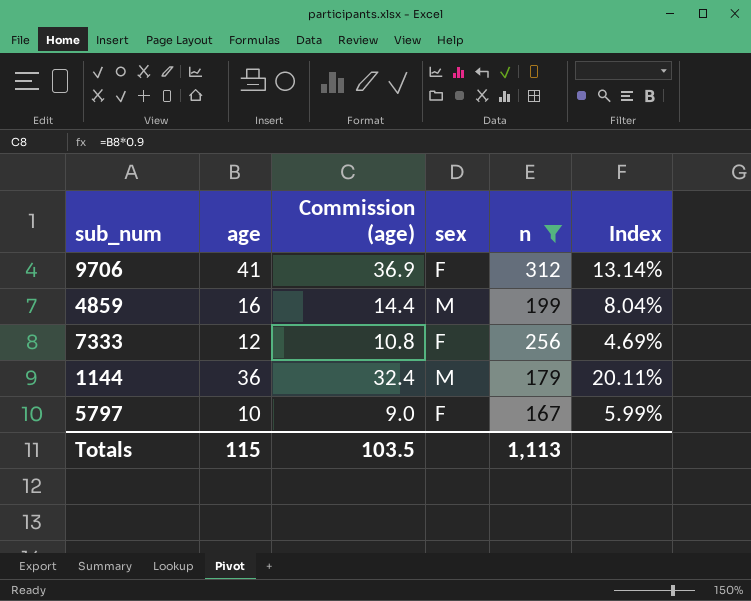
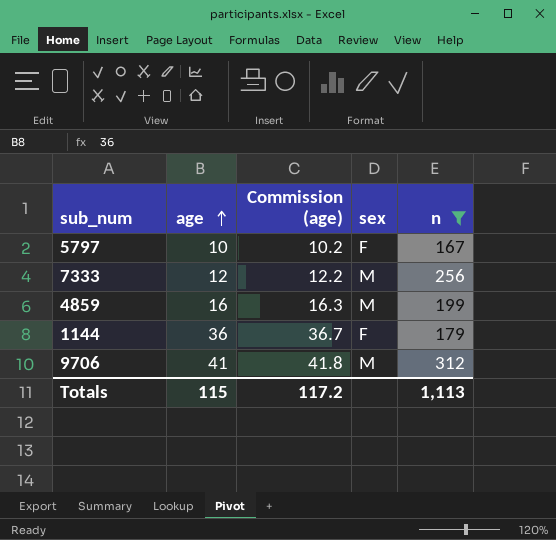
row order: none -> age ascending
column Index | formula: [age] / [n] -> none
column Commission (age) | formula: [age] * 0.9 -> [age] * 1.02
7333 | sex: F -> M
1144 | sex: M -> F
9706 | sex: F -> M
Totals | Commission (age): 103.5 -> 117.2

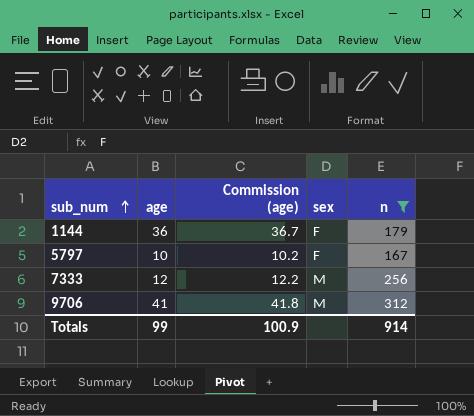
row order: age ascending -> sub_num ascending
row 4859: 16 | 16.3 | M | 199 -> none
Totals | age: 115 -> 99
Totals | Commission (age): 117.2 -> 100.9
Totals | n: 1,113 -> 914

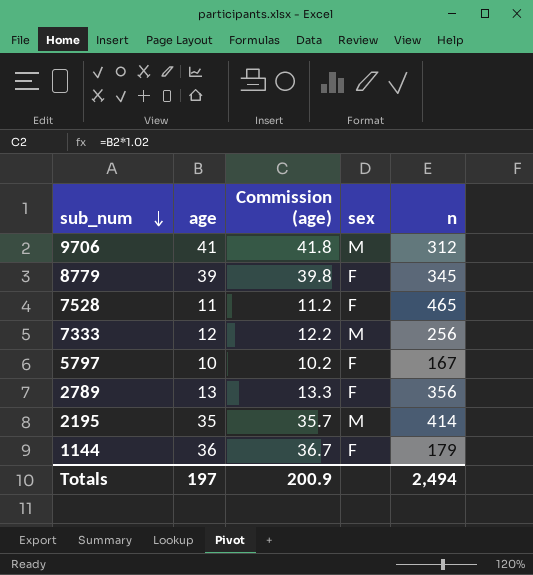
filter: n <= 312 -> none
row order: sub_num ascending -> sub_num descending
Totals | age: 99 -> 197
Totals | Commission (age): 100.9 -> 200.9
Totals | n: 914 -> 2,494

